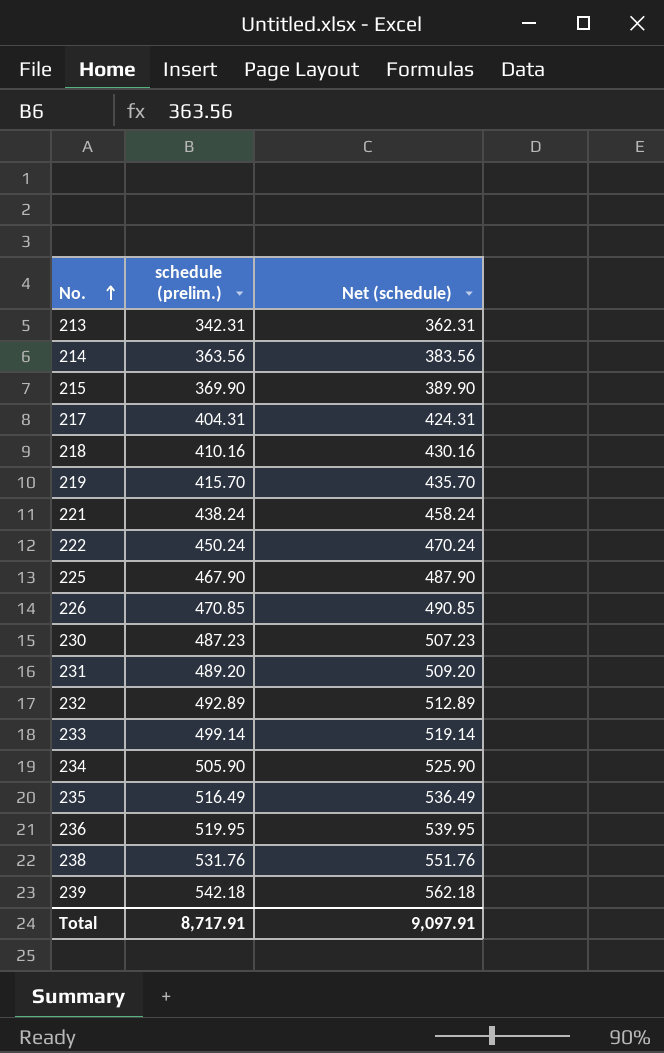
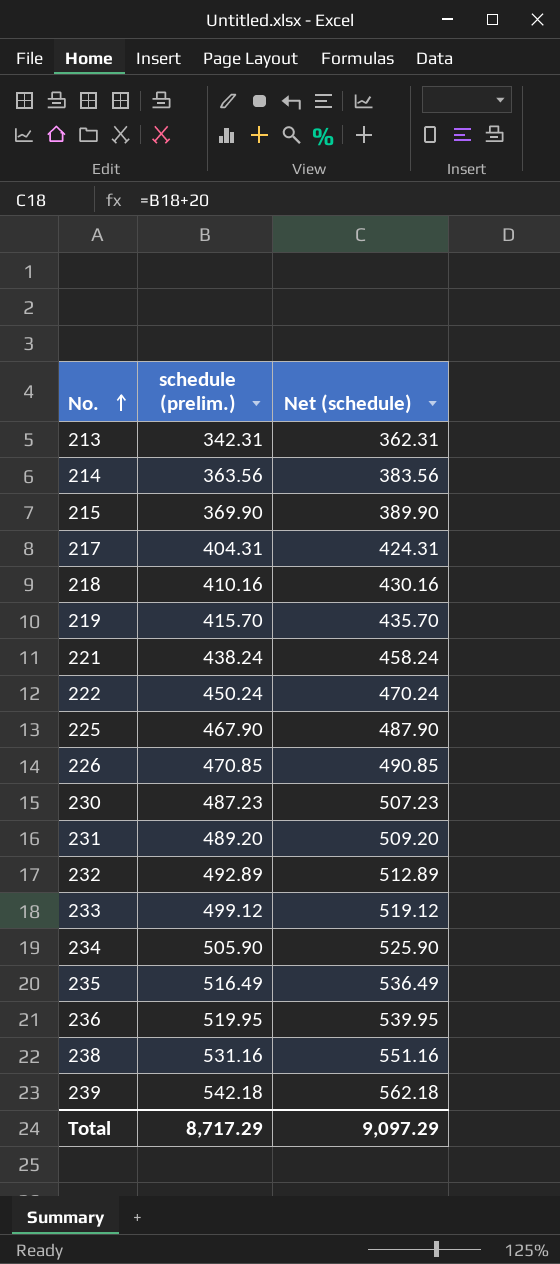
233 | schedule (prelim.): 499.14 -> 499.12
233 | Net (schedule): 519.14 -> 519.12
238 | schedule (prelim.): 531.76 -> 531.16
238 | Net (schedule): 551.76 -> 551.16
Total | schedule (prelim.): 8,717.91 -> 8,717.29
Total | Net (schedule): 9,097.91 -> 9,097.29

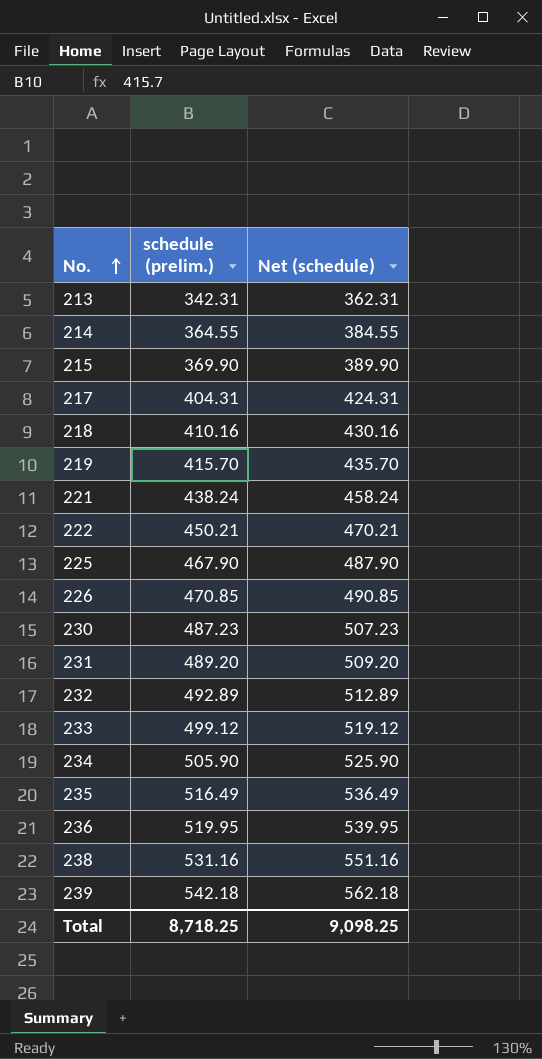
214 | schedule (prelim.): 363.56 -> 364.55
214 | Net (schedule): 383.56 -> 384.55
222 | schedule (prelim.): 450.24 -> 450.21
222 | Net (schedule): 470.24 -> 470.21
Total | schedule (prelim.): 8,717.29 -> 8,718.25
Total | Net (schedule): 9,097.29 -> 9,098.25

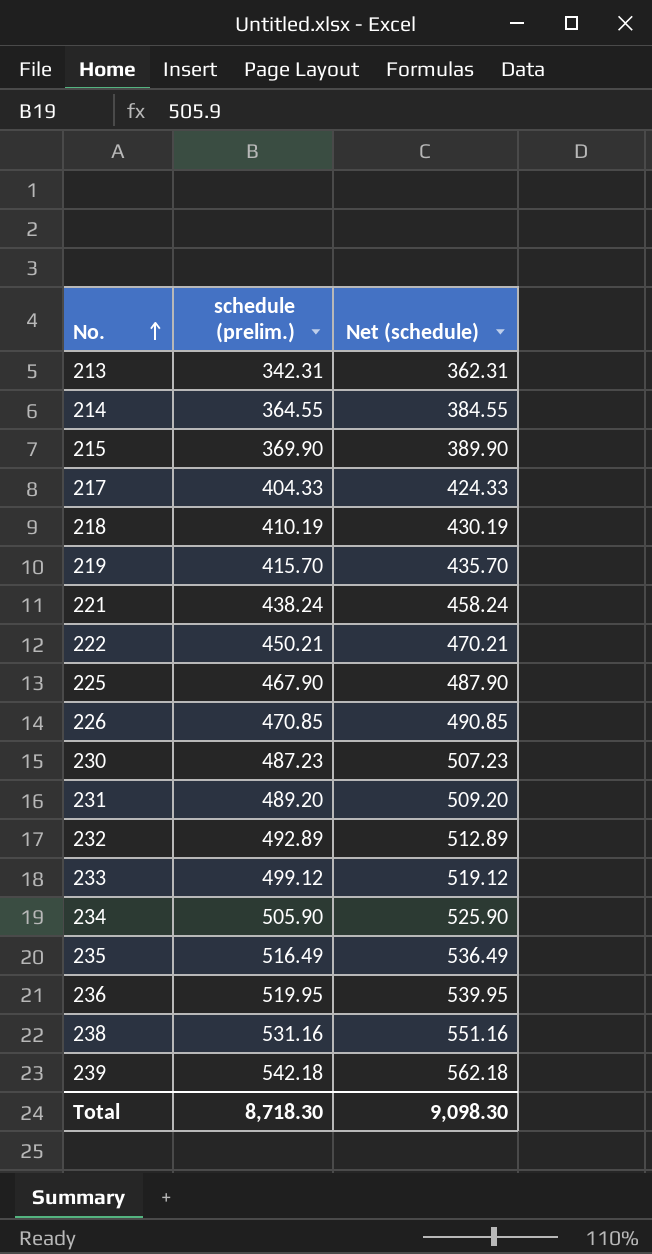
217 | schedule (prelim.): 404.31 -> 404.33
217 | Net (schedule): 424.31 -> 424.33
218 | schedule (prelim.): 410.16 -> 410.19
218 | Net (schedule): 430.16 -> 430.19
Total | schedule (prelim.): 8,718.25 -> 8,718.30
Total | Net (schedule): 9,098.25 -> 9,098.30

